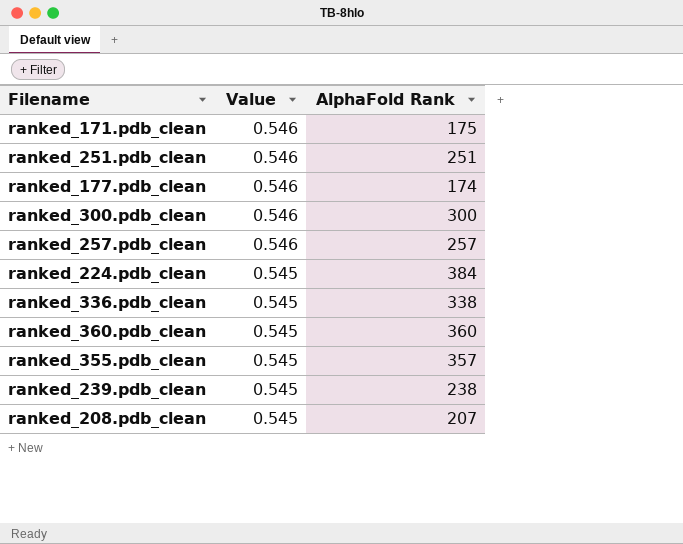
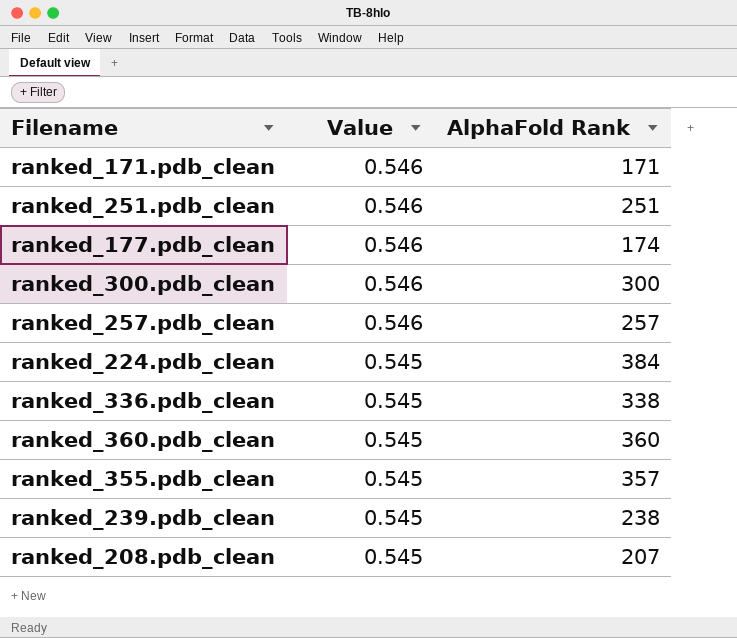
ranked_171.pdb_clean | AlphaFold Rank: 175 -> 171

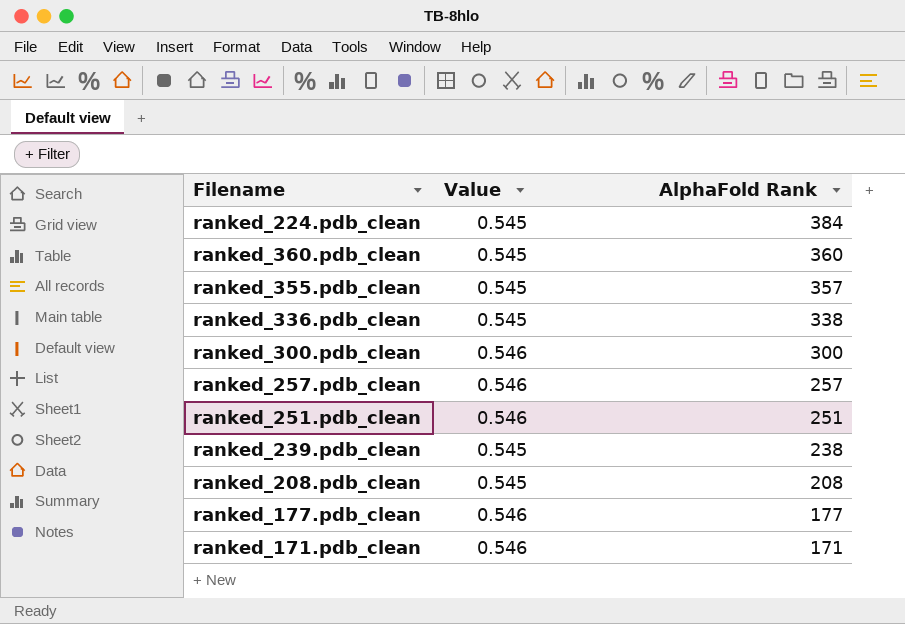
row order: Value descending -> AlphaFold Rank descending
ranked_208.pdb_clean | AlphaFold Rank: 207 -> 208
ranked_177.pdb_clean | AlphaFold Rank: 174 -> 177

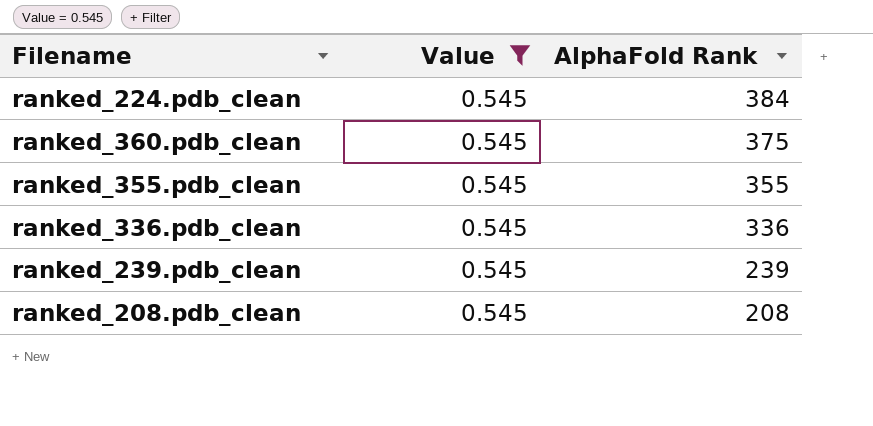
filter: none -> Value = 0.545
ranked_360.pdb_clean | AlphaFold Rank: 360 -> 375
ranked_355.pdb_clean | AlphaFold Rank: 357 -> 355
ranked_336.pdb_clean | AlphaFold Rank: 338 -> 336
ranked_239.pdb_clean | AlphaFold Rank: 238 -> 239

